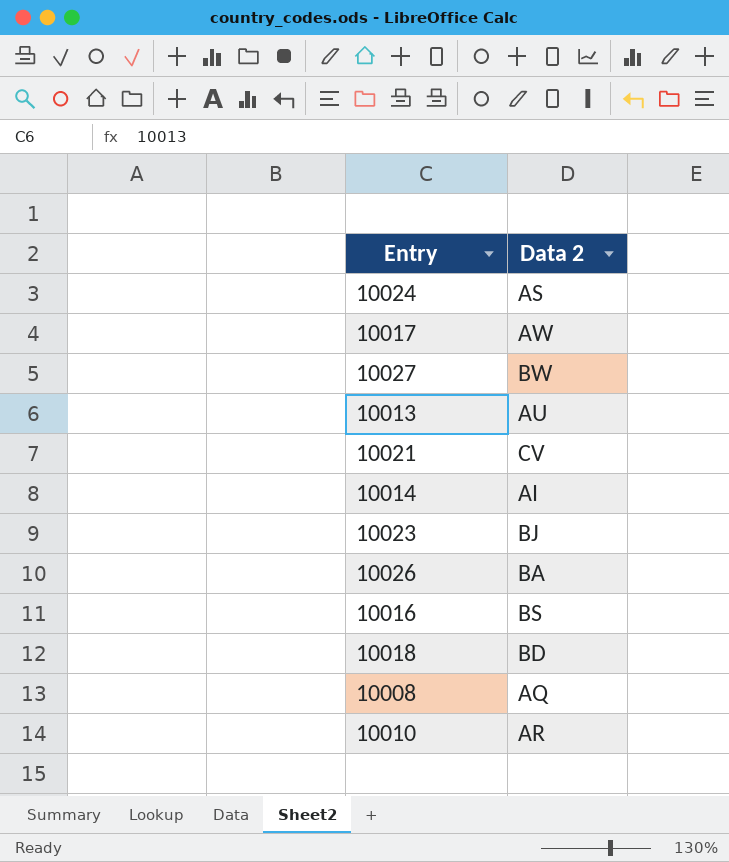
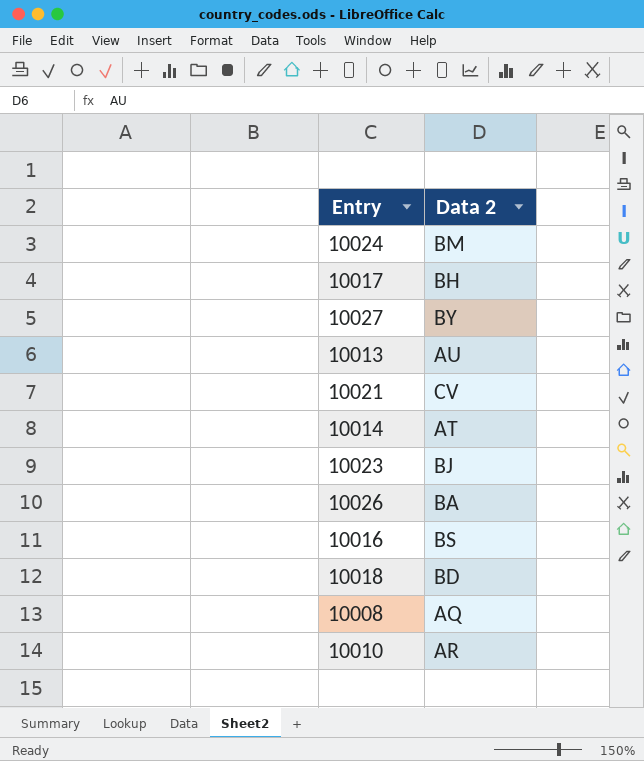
10024 | Data 2: AS -> BM
10017 | Data 2: AW -> BH
10027 | Data 2: BW -> BY
10014 | Data 2: AI -> AT

